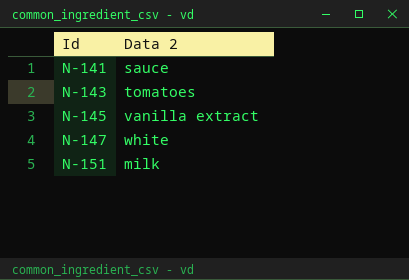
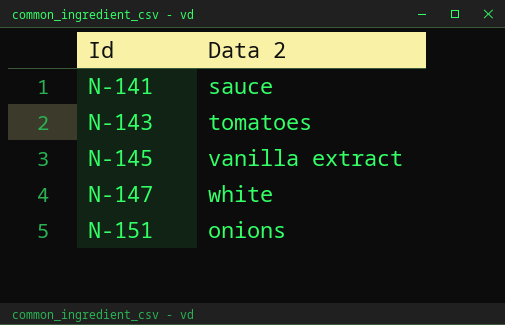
N-151 | Data 2: milk -> onions

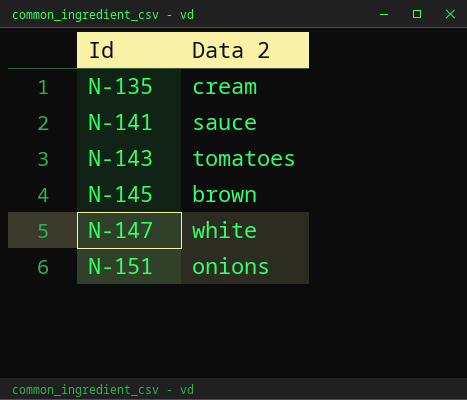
row N-135: none -> cream
N-145 | Data 2: vanilla extract -> brown

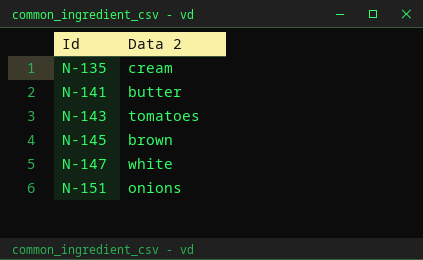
N-141 | Data 2: sauce -> butter

